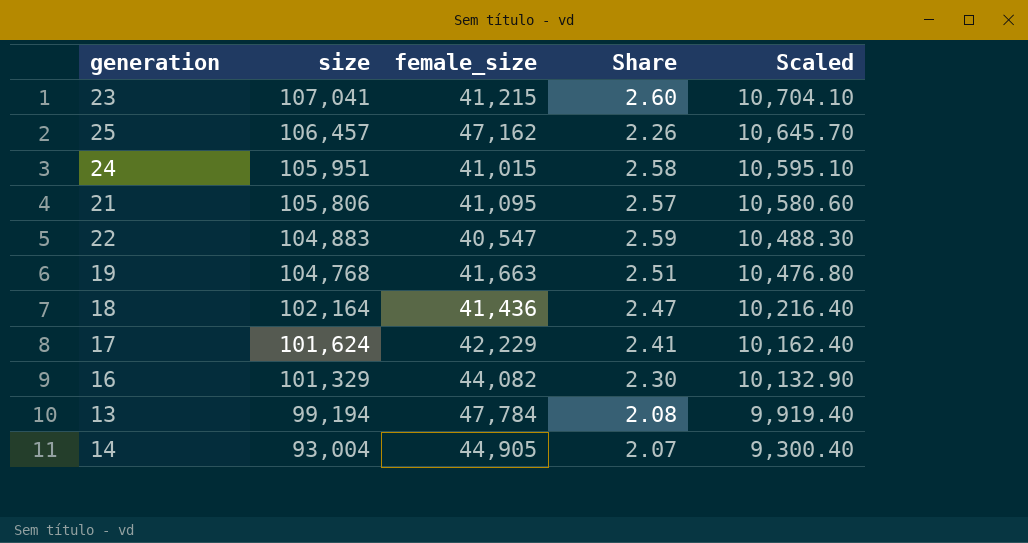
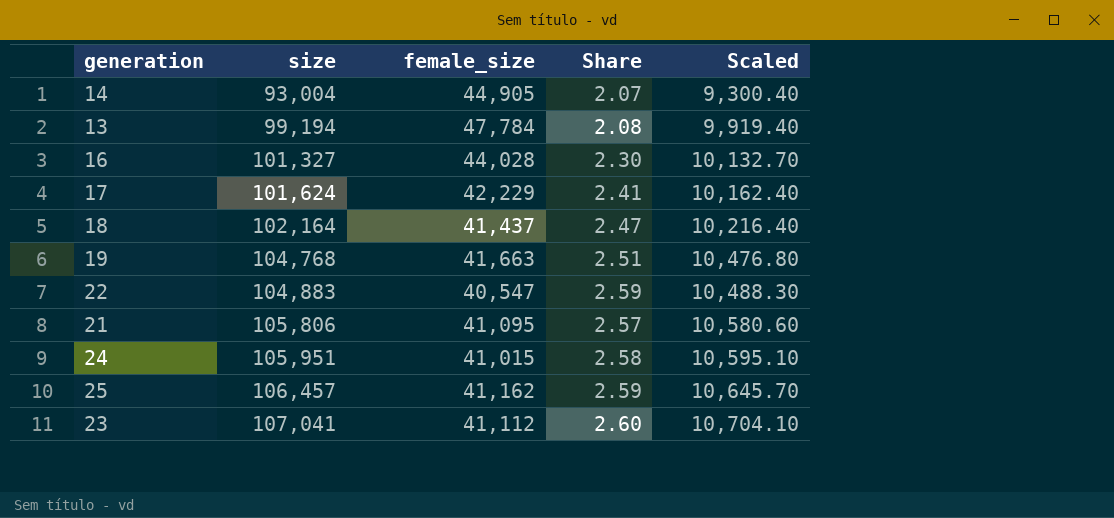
row order: size descending -> size ascending
16 | size: 101,329 -> 101,327
16 | female_size: 44,082 -> 44,028
16 | Scaled: 10,132.90 -> 10,132.70
18 | female_size: 41,436 -> 41,437
25 | female_size: 47,162 -> 41,162
25 | Share: 2.26 -> 2.59
23 | female_size: 41,215 -> 41,112

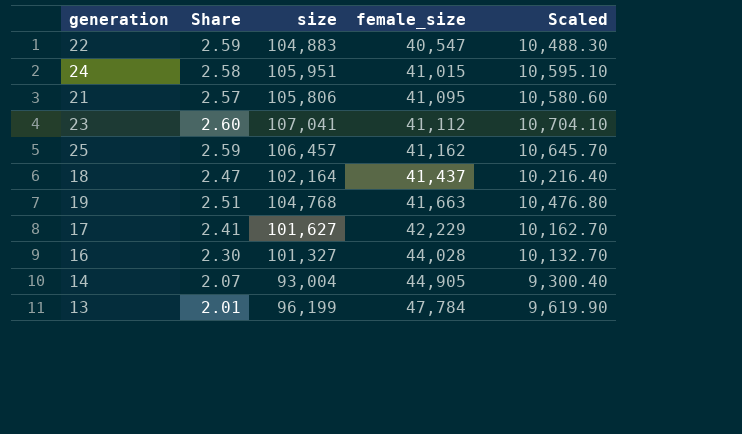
row order: size ascending -> female_size ascending
column Share | position: 4 -> 2
17 | size: 101,624 -> 101,627
17 | Scaled: 10,162.40 -> 10,162.70
13 | Share: 2.08 -> 2.01
13 | size: 99,194 -> 96,199
13 | Scaled: 9,919.40 -> 9,619.90

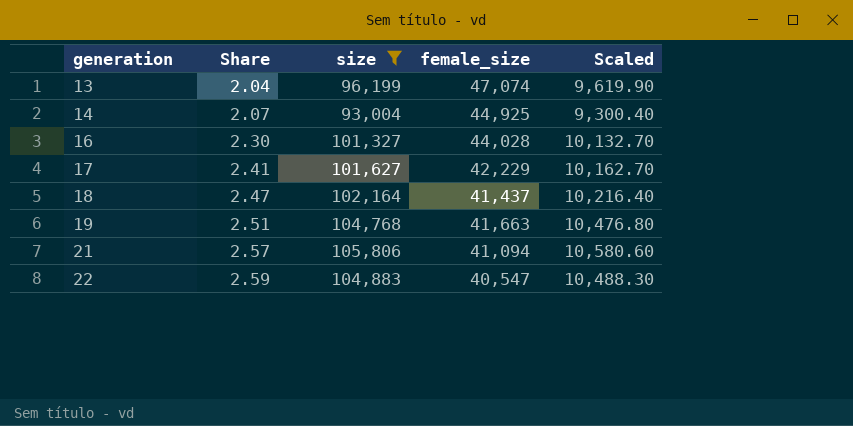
filter: none -> size <= 105,806
row order: female_size ascending -> generation ascending
13 | Share: 2.01 -> 2.04
13 | female_size: 47,784 -> 47,074
14 | female_size: 44,905 -> 44,925
21 | female_size: 41,095 -> 41,094

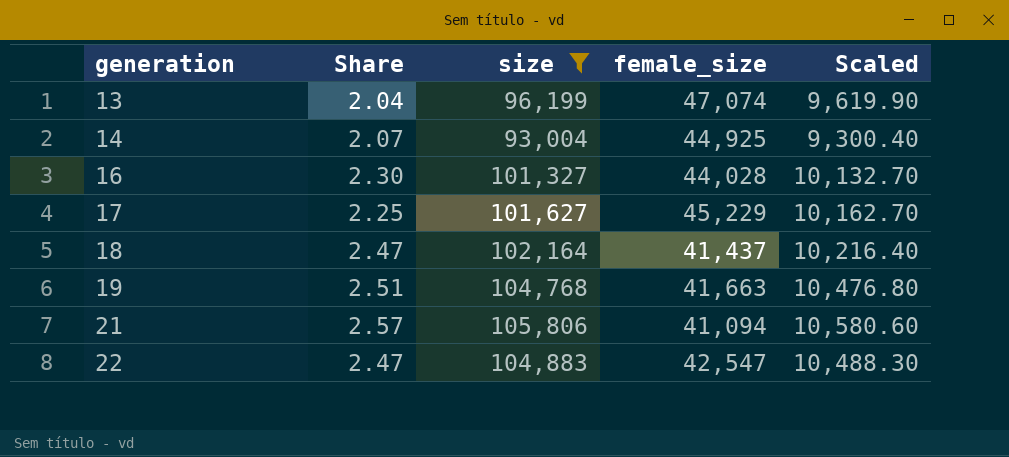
17 | Share: 2.41 -> 2.25
17 | female_size: 42,229 -> 45,229
22 | Share: 2.59 -> 2.47
22 | female_size: 40,547 -> 42,547

